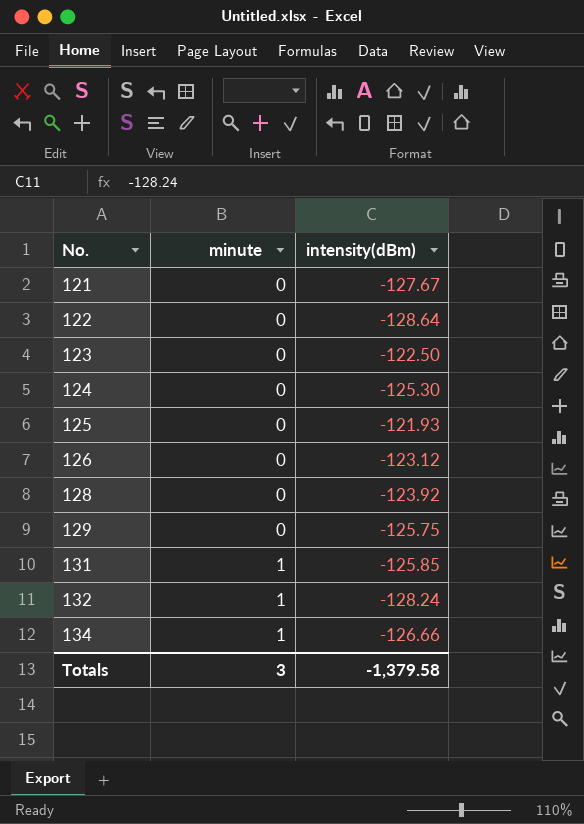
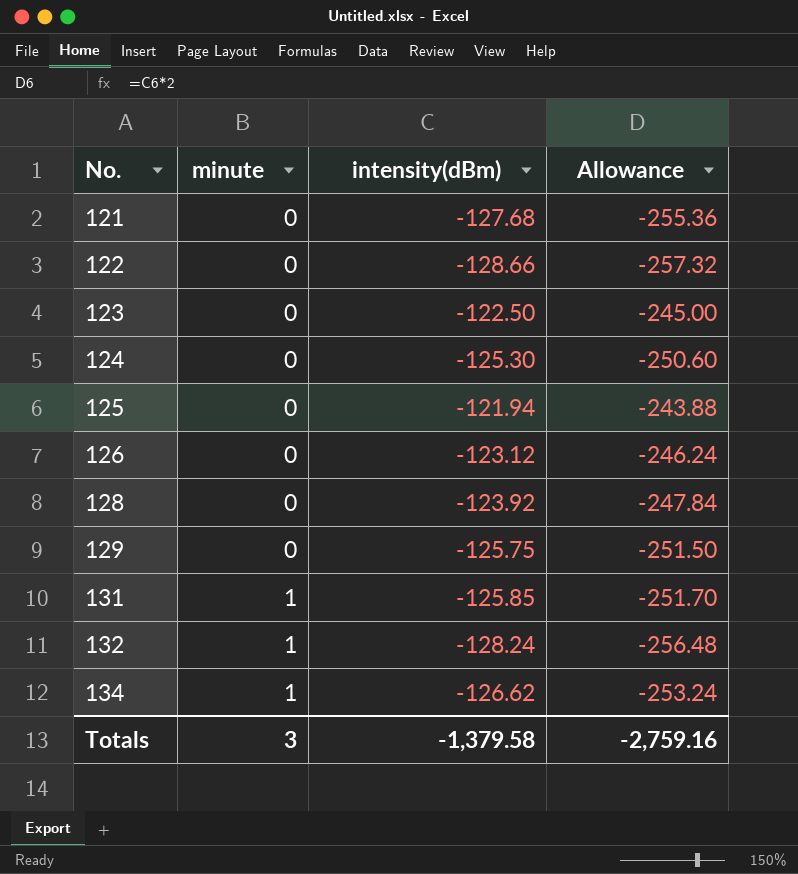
column Allowance | formula: none -> [intensity(dBm)] * 2
121 | intensity(dBm): -127.67 -> -127.68
122 | intensity(dBm): -128.64 -> -128.66
125 | intensity(dBm): -121.93 -> -121.94
134 | intensity(dBm): -126.66 -> -126.62

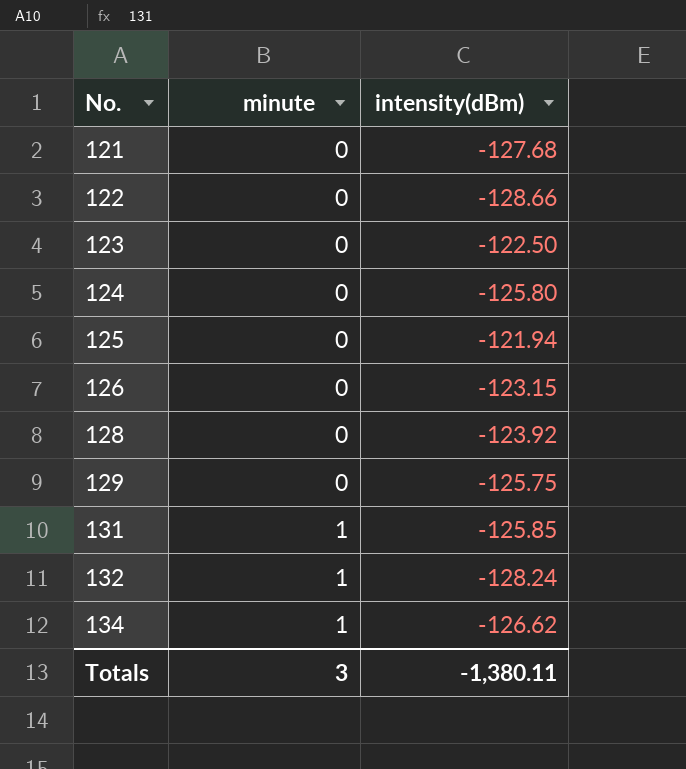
column Allowance | formula: [intensity(dBm)] * 2 -> none
124 | intensity(dBm): -125.30 -> -125.80
126 | intensity(dBm): -123.12 -> -123.15
Totals | intensity(dBm): -1,379.58 -> -1,380.11

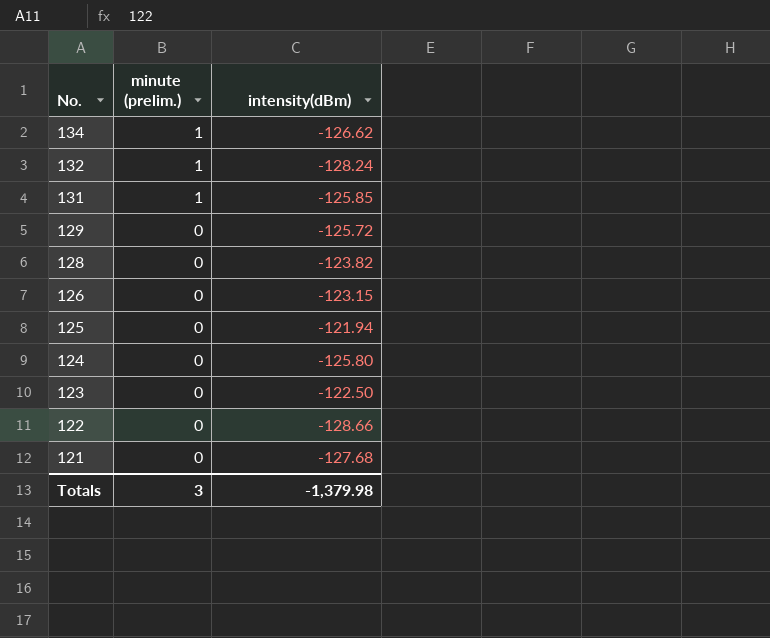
row order: No. ascending -> No. descending
column name: minute -> minute (prelim.)
129 | intensity(dBm): -125.75 -> -125.72
128 | intensity(dBm): -123.92 -> -123.82
Totals | intensity(dBm): -1,380.11 -> -1,379.98

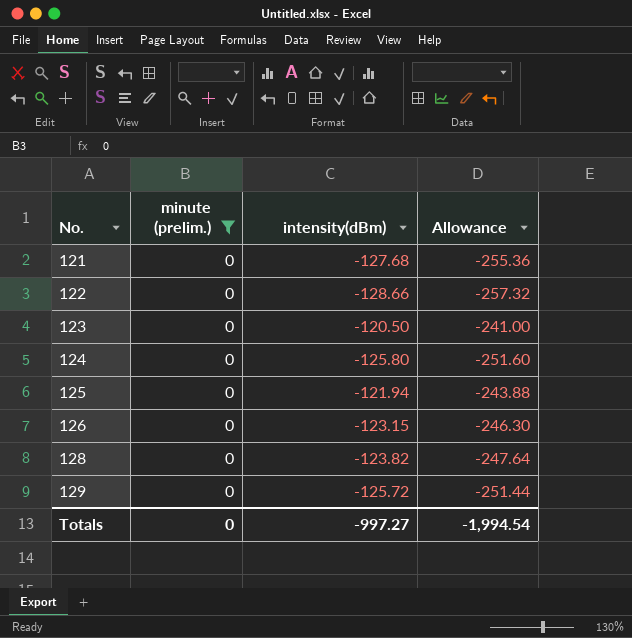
filter: none -> minute (prelim.) = 0
row order: No. descending -> No. ascending
column Allowance | formula: none -> [intensity(dBm)] * 2
123 | intensity(dBm): -122.50 -> -120.50
Totals | minute (prelim.): 3 -> 0
Totals | intensity(dBm): -1,379.98 -> -997.27

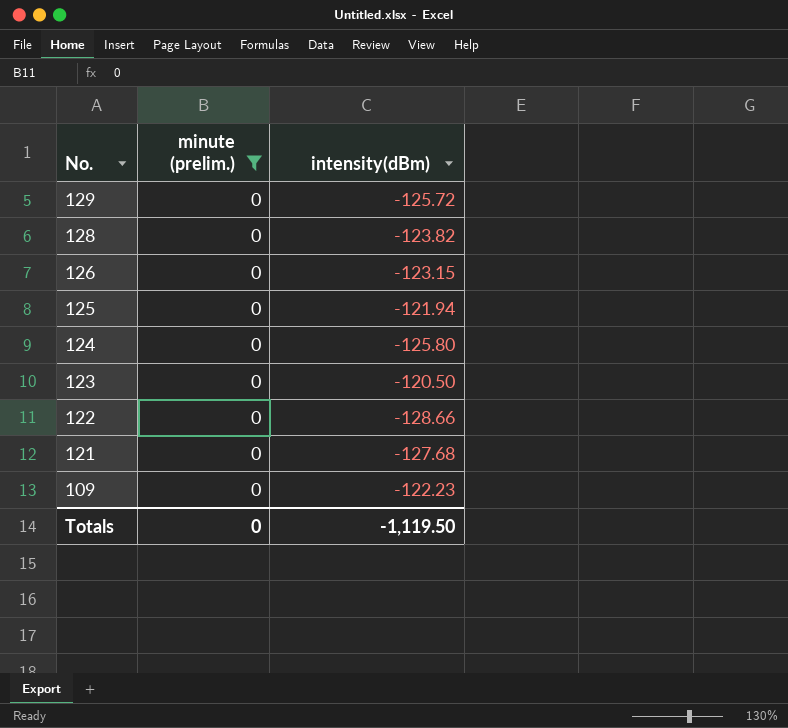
row order: No. ascending -> No. descending
column Allowance | formula: [intensity(dBm)] * 2 -> none
row 109: none -> 0 | -122.23
Totals | intensity(dBm): -997.27 -> -1,119.50

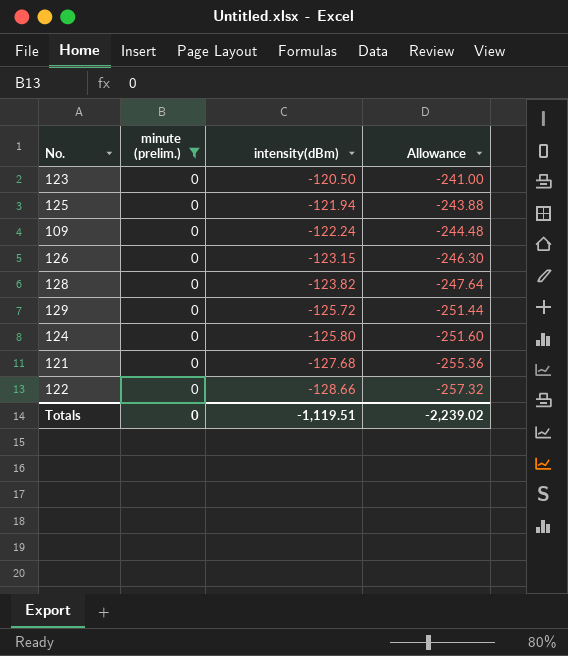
row order: No. descending -> intensity(dBm) descending
column Allowance | formula: none -> [intensity(dBm)] * 2
109 | intensity(dBm): -122.23 -> -122.24
Totals | intensity(dBm): -1,119.50 -> -1,119.51

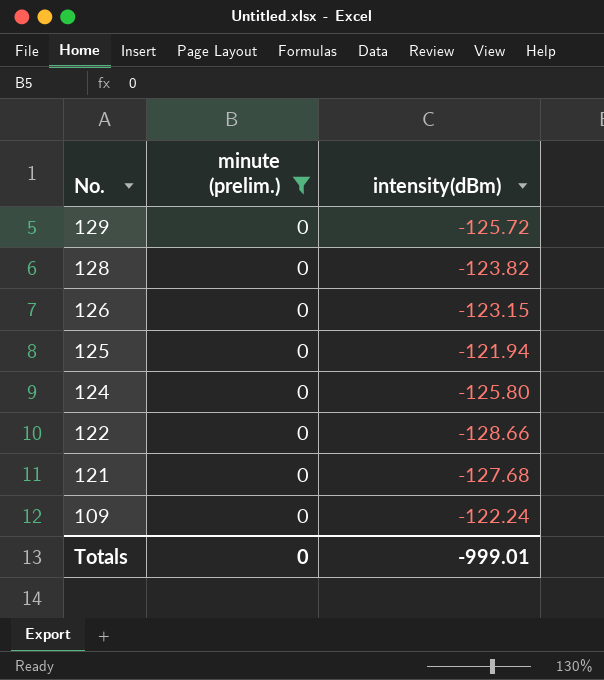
row order: intensity(dBm) descending -> No. descending
column Allowance | formula: [intensity(dBm)] * 2 -> none
row 123: 0 | -120.50 | -241.00 -> none
Totals | intensity(dBm): -1,119.51 -> -999.01

